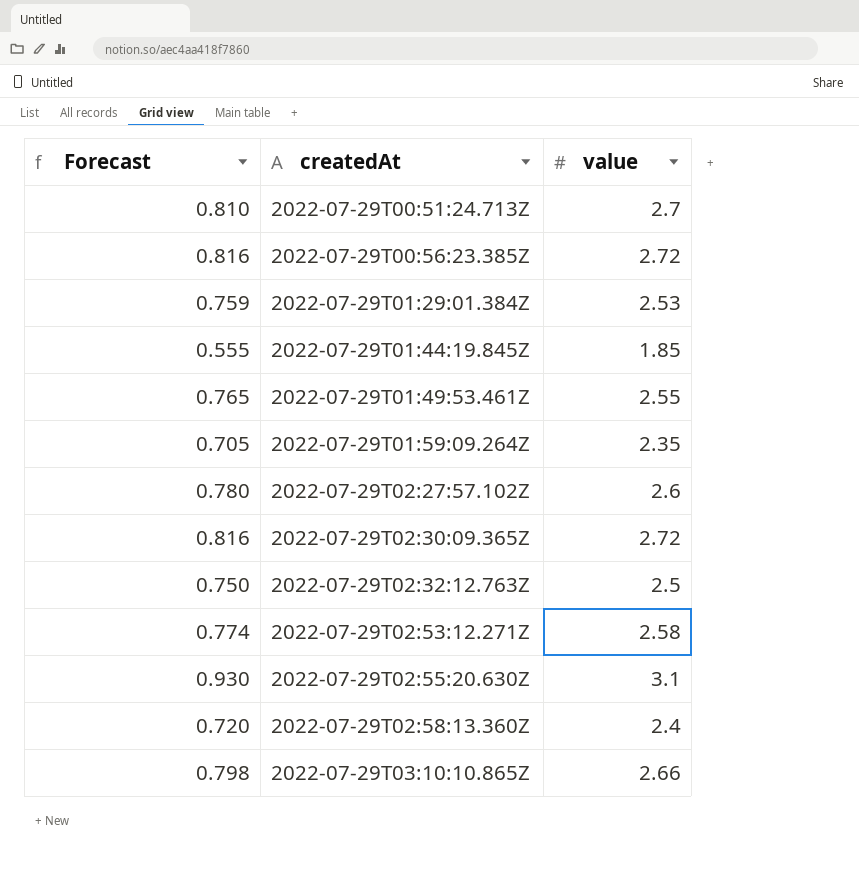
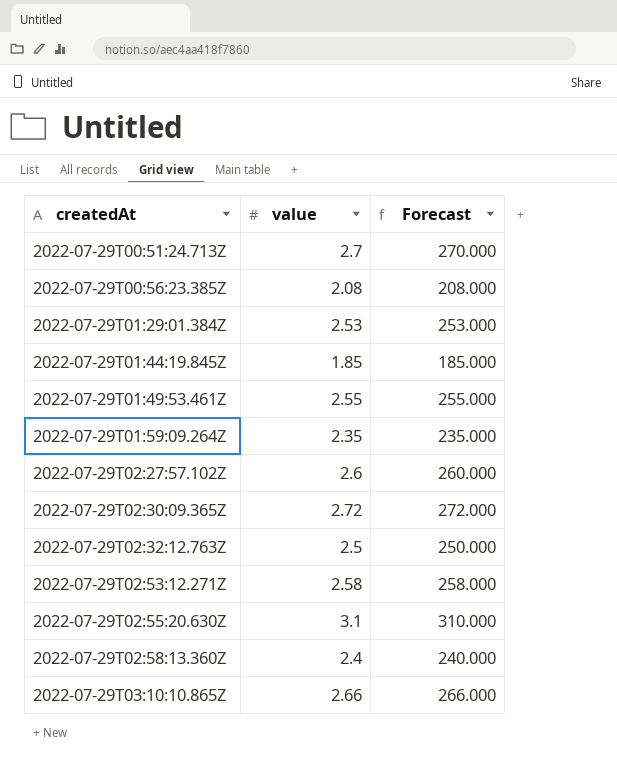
column Forecast | formula: [value] * 0.3 -> [value] * 100
column Forecast | position: 1 -> 3
2022-07-29T00:56:23.385Z | value: 2.72 -> 2.08

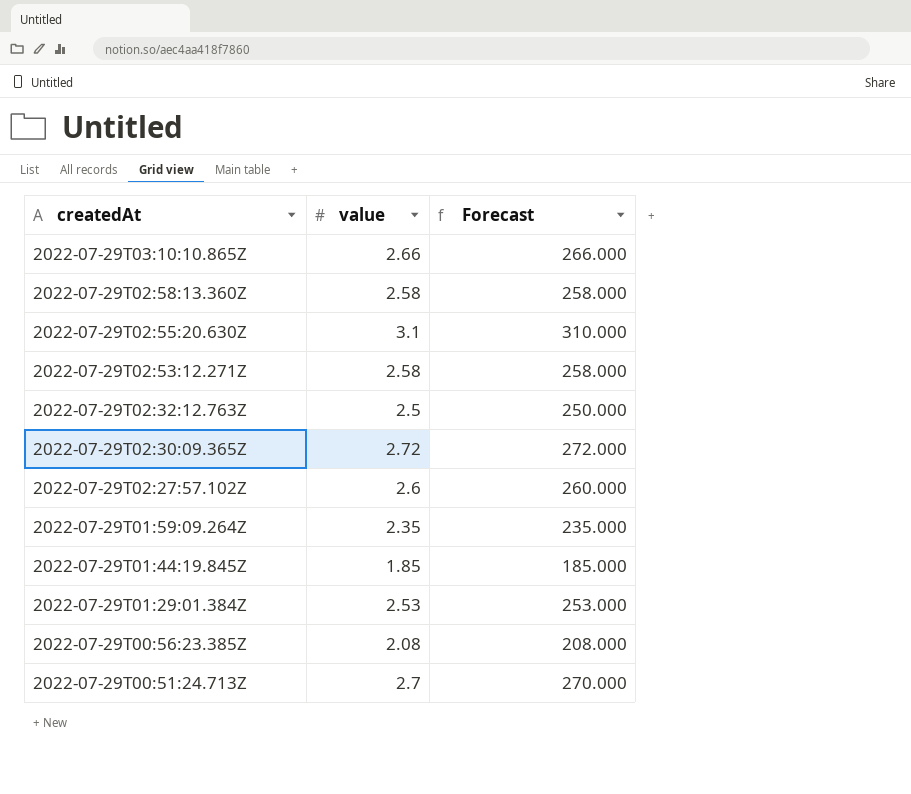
row order: createdAt ascending -> createdAt descending
row 2022-07-29T01:49:53.461Z: 2.55 | 255.000 -> none
2022-07-29T02:58:13.360Z | value: 2.4 -> 2.58
2022-07-29T02:58:13.360Z | Forecast: 240.000 -> 258.000

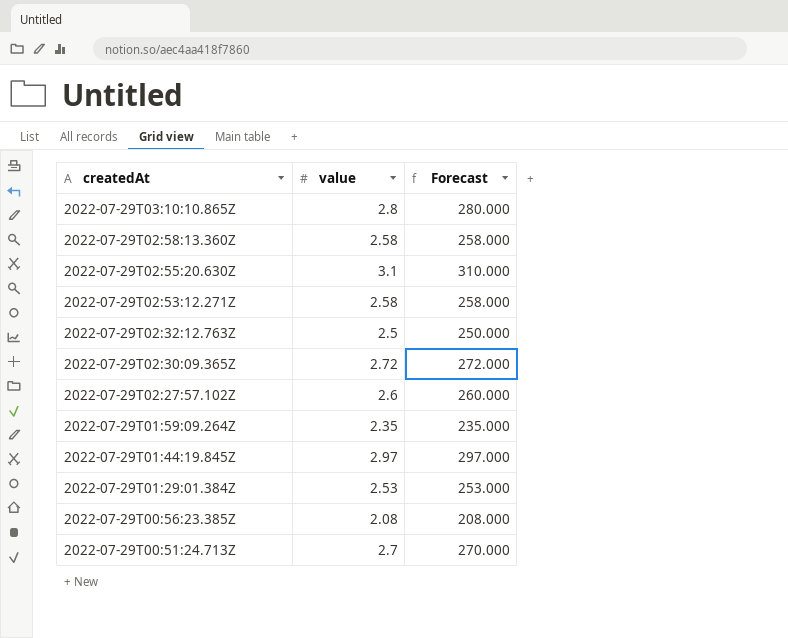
2022-07-29T03:10:10.865Z | value: 2.66 -> 2.8
2022-07-29T03:10:10.865Z | Forecast: 266.000 -> 280.000
2022-07-29T01:44:19.845Z | value: 1.85 -> 2.97
2022-07-29T01:44:19.845Z | Forecast: 185.000 -> 297.000

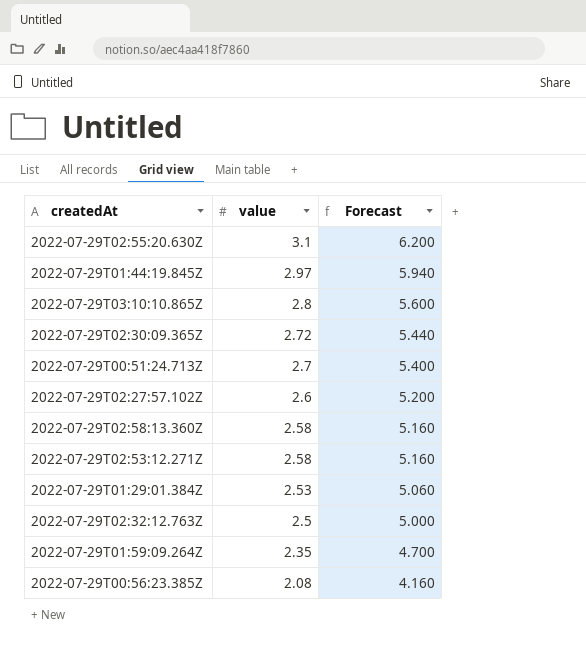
row order: createdAt descending -> value descending
column Forecast | formula: [value] * 100 -> [value] * 2

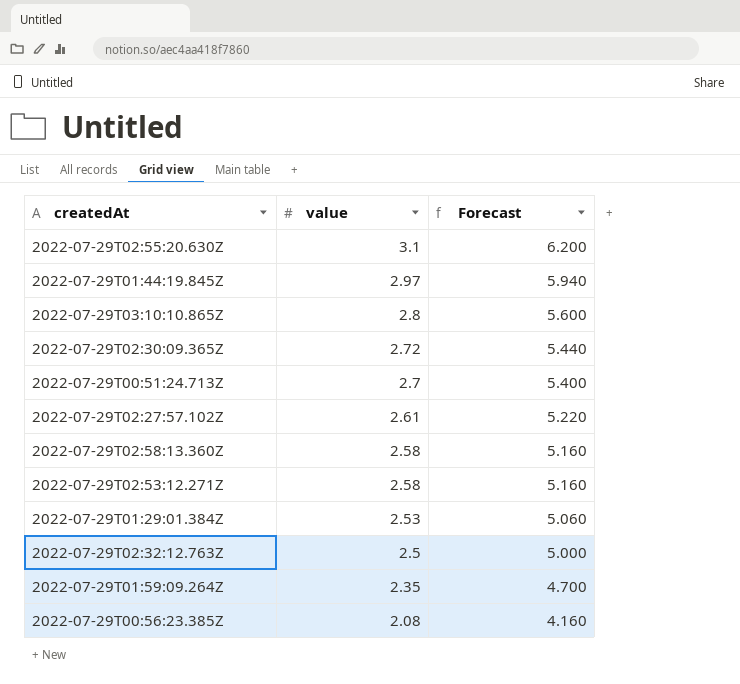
2022-07-29T02:27:57.102Z | value: 2.6 -> 2.61
2022-07-29T02:27:57.102Z | Forecast: 5.200 -> 5.220

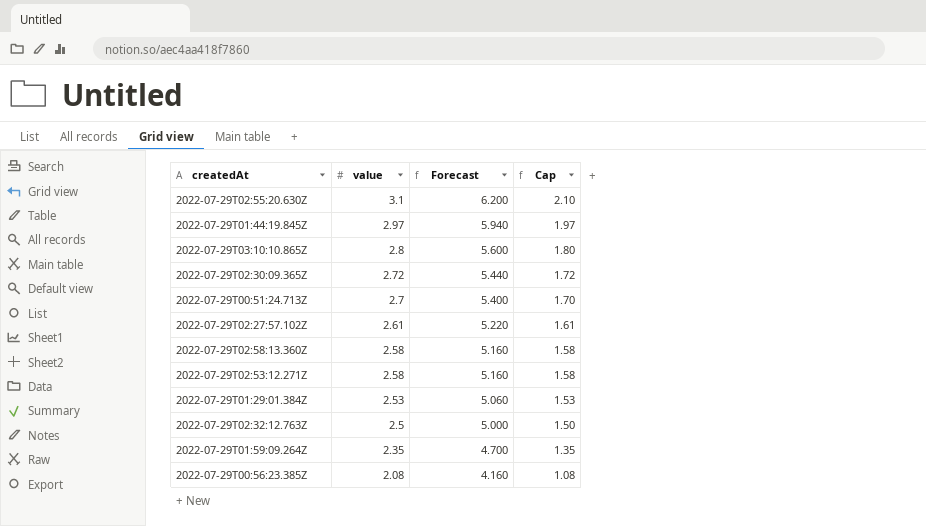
column Cap | formula: none -> [value] - 1

